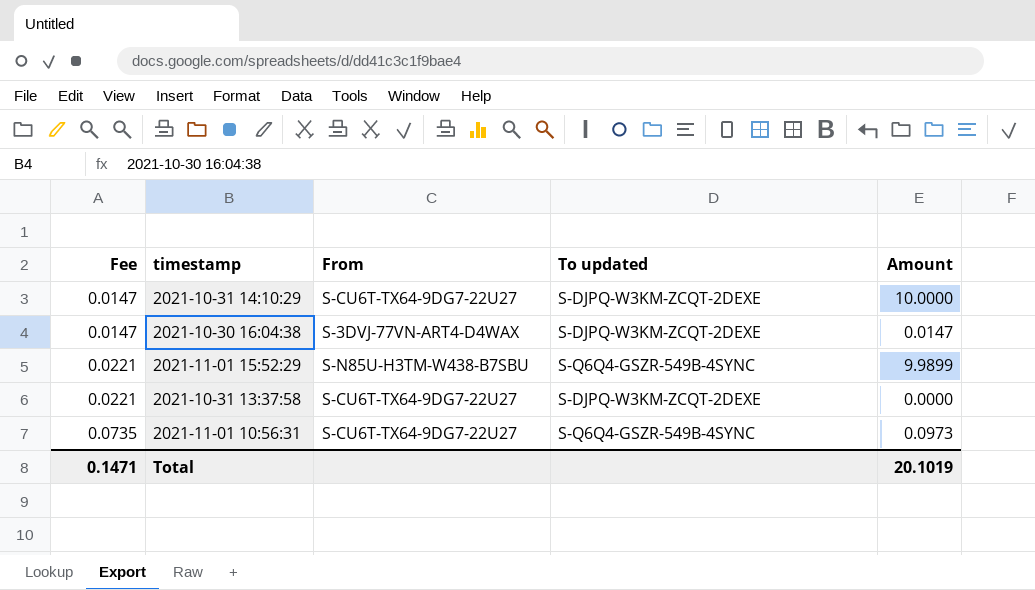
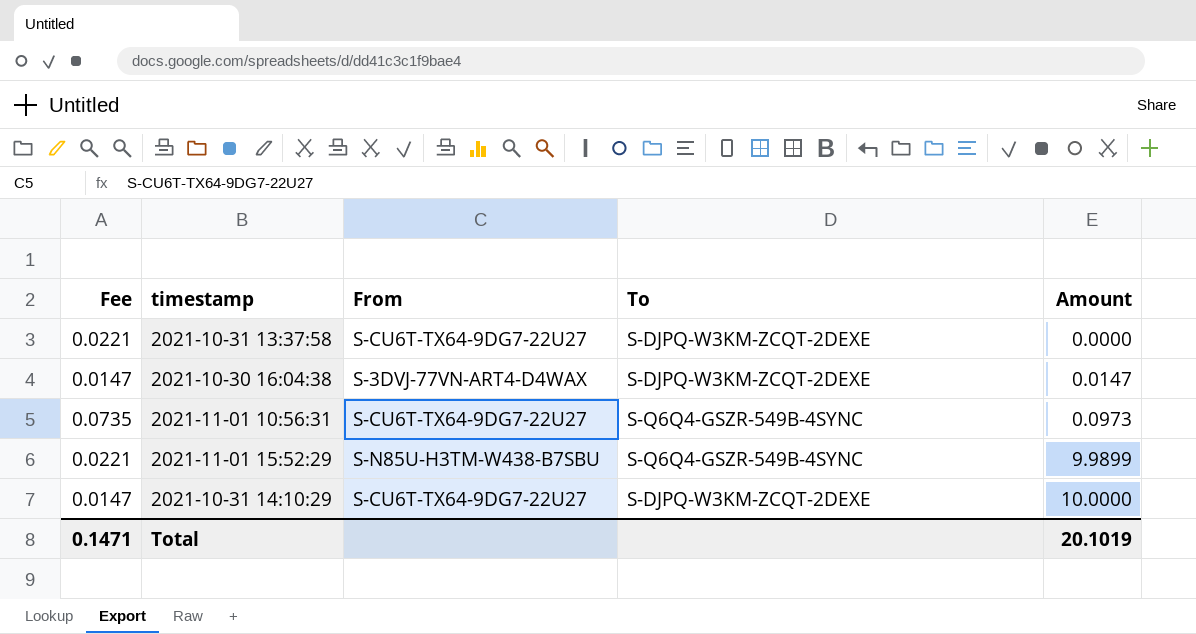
row order: Fee ascending -> Amount ascending
column name: To updated -> To

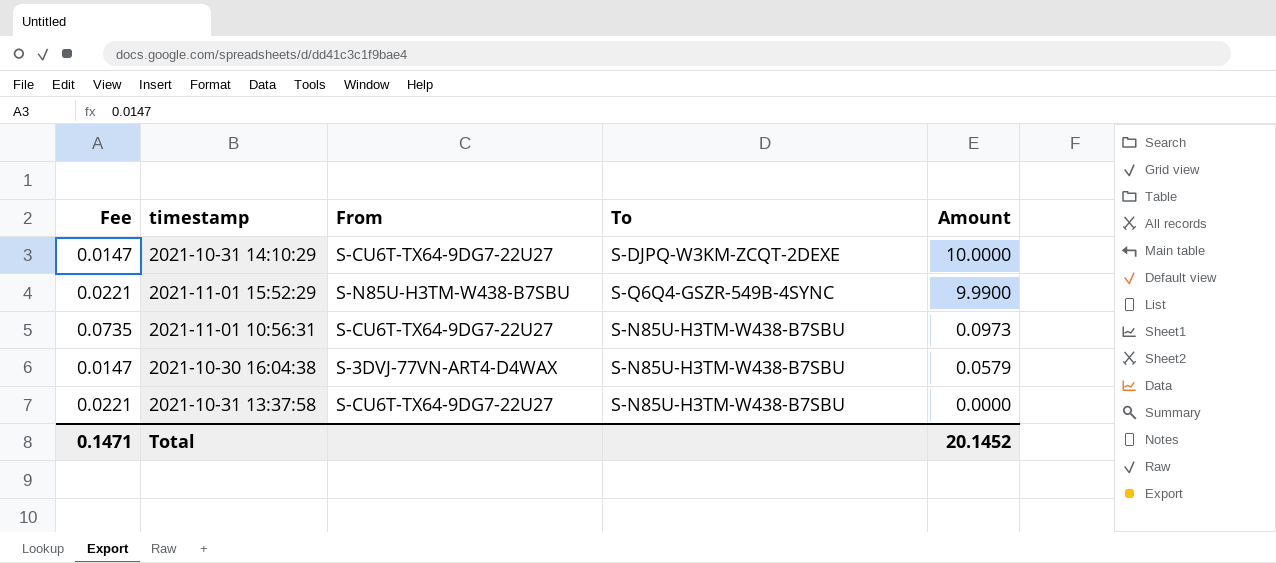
row order: Amount ascending -> Amount descending
2021-11-01 15:52:29 | Amount: 9.9899 -> 9.9900
2021-11-01 10:56:31 | To: S-Q6Q4-GSZR-549B-4SYNC -> S-N85U-H3TM-W438-B7SBU
2021-10-30 16:04:38 | To: S-DJPQ-W3KM-ZCQT-2DEXE -> S-N85U-H3TM-W438-B7SBU
2021-10-30 16:04:38 | Amount: 0.0147 -> 0.0579
2021-10-31 13:37:58 | To: S-DJPQ-W3KM-ZCQT-2DEXE -> S-N85U-H3TM-W438-B7SBU
Total | Amount: 20.1019 -> 20.1452

